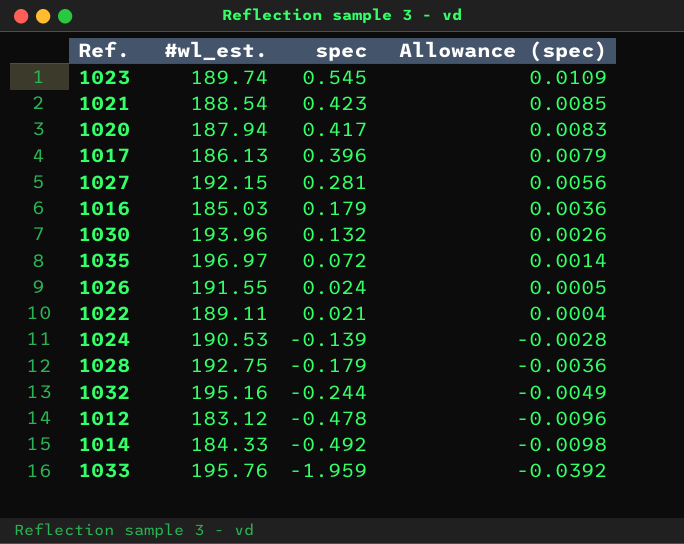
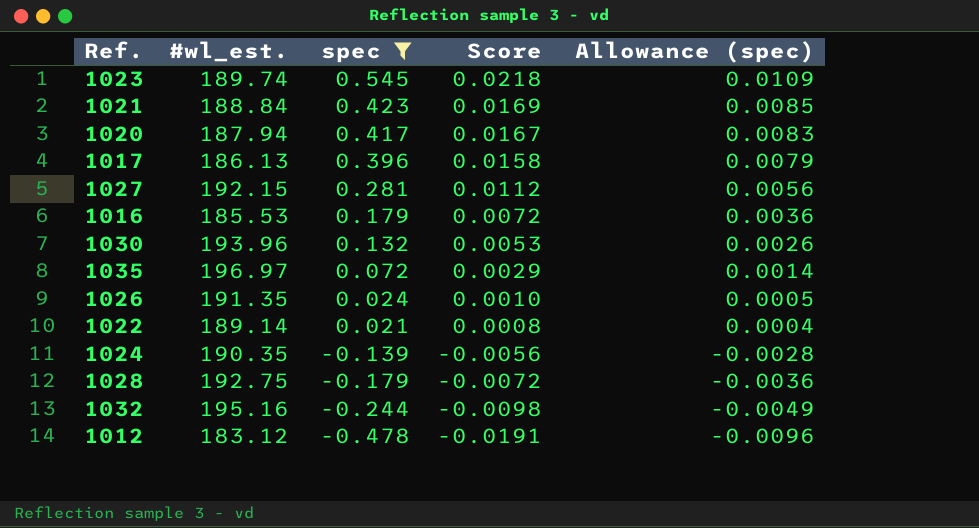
filter: none -> spec >= -0.478
column Score | formula: none -> [spec] * 0.04
1021 | #wl_est.: 188.54 -> 188.84
1016 | #wl_est.: 185.03 -> 185.53
1026 | #wl_est.: 191.55 -> 191.35
1022 | #wl_est.: 189.11 -> 189.14
1024 | #wl_est.: 190.53 -> 190.35

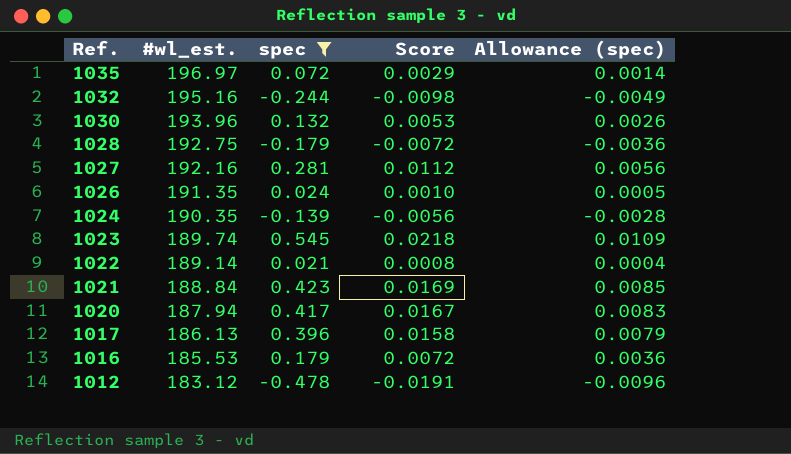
row order: spec descending -> Ref. descending
1027 | #wl_est.: 192.15 -> 192.16

